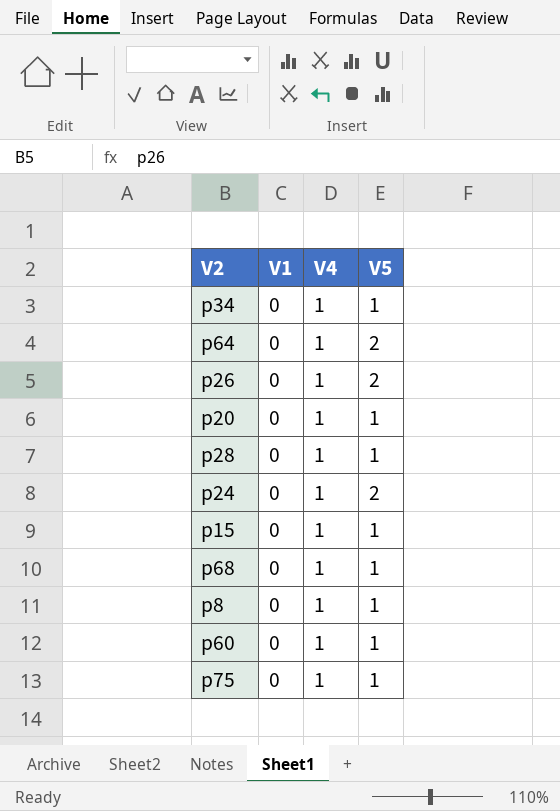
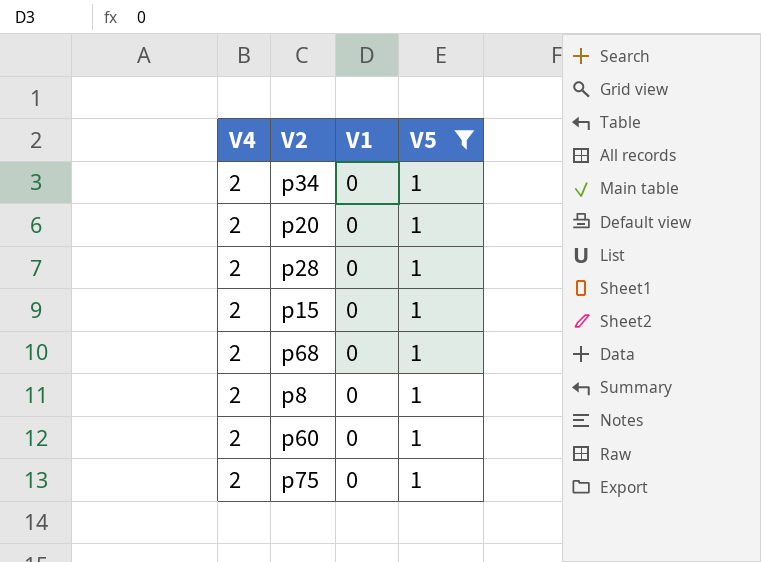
filter: none -> V5 = 1
column V4 | position: 3 -> 1
p34 | V4: 1 -> 2
p20 | V4: 1 -> 2
p28 | V4: 1 -> 2
p15 | V4: 1 -> 2
p68 | V4: 1 -> 2
p8 | V4: 1 -> 2
p60 | V4: 1 -> 2
p75 | V4: 1 -> 2

